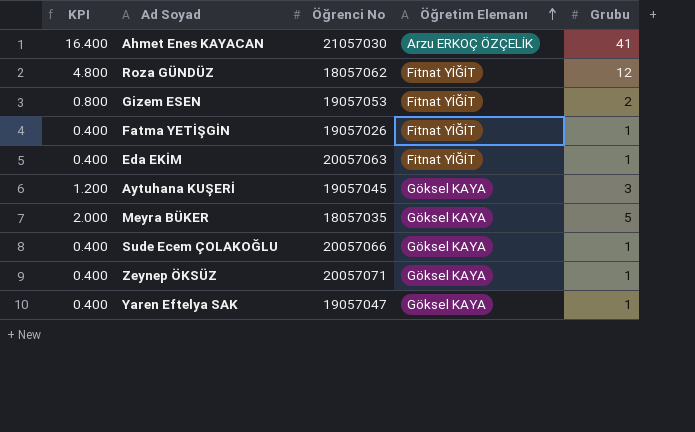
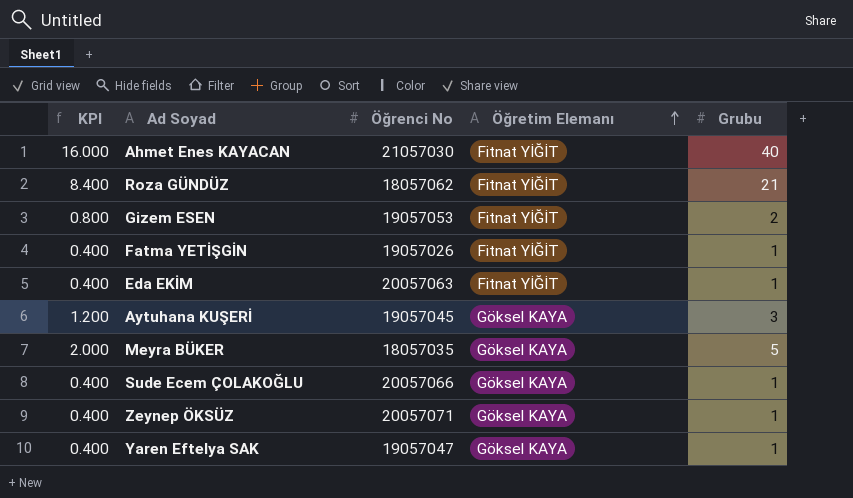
Ahmet Enes KAYACAN | KPI: 16.400 -> 16.000
Ahmet Enes KAYACAN | Öğretim Elemanı: Arzu ERKOÇ ÖZÇELİK -> Fitnat YİĞİT
Ahmet Enes KAYACAN | Grubu: 41 -> 40
Roza GÜNDÜZ | KPI: 4.800 -> 8.400
Roza GÜNDÜZ | Grubu: 12 -> 21

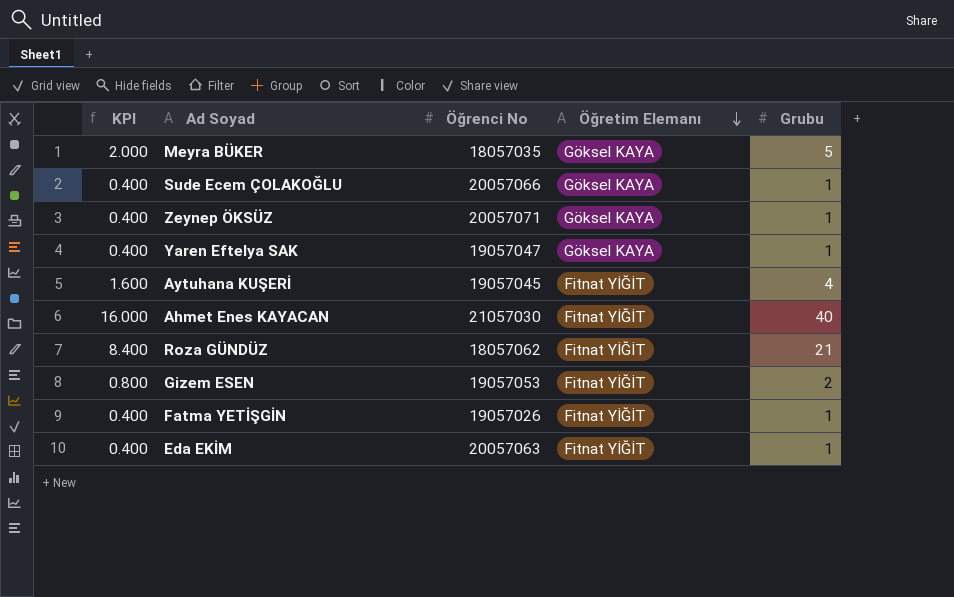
row order: Öğretim Elemanı ascending -> Öğretim Elemanı descending
Aytuhana KUŞERİ | KPI: 1.200 -> 1.600
Aytuhana KUŞERİ | Öğretim Elemanı: Göksel KAYA -> Fitnat YİĞİT
Aytuhana KUŞERİ | Grubu: 3 -> 4

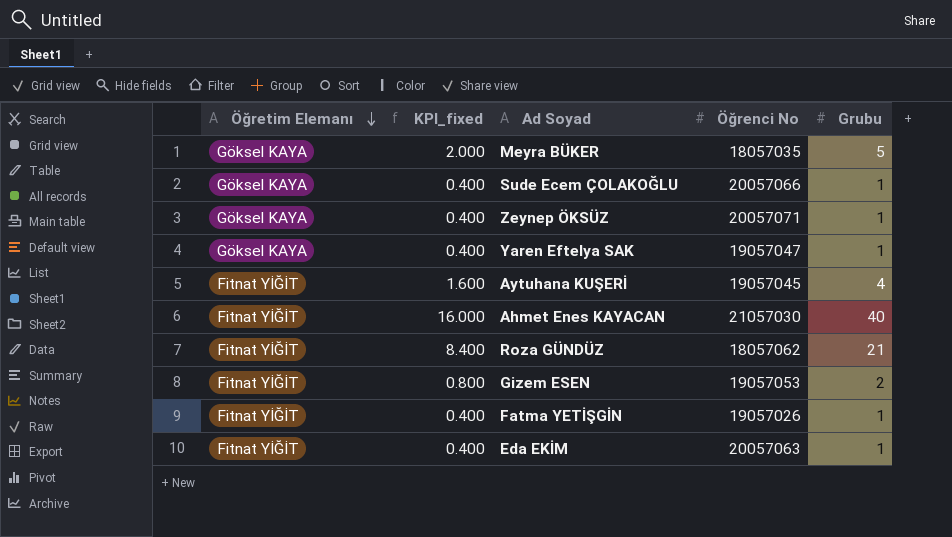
column Öğretim Elemanı | position: 4 -> 1
column name: KPI -> KPI_fixed

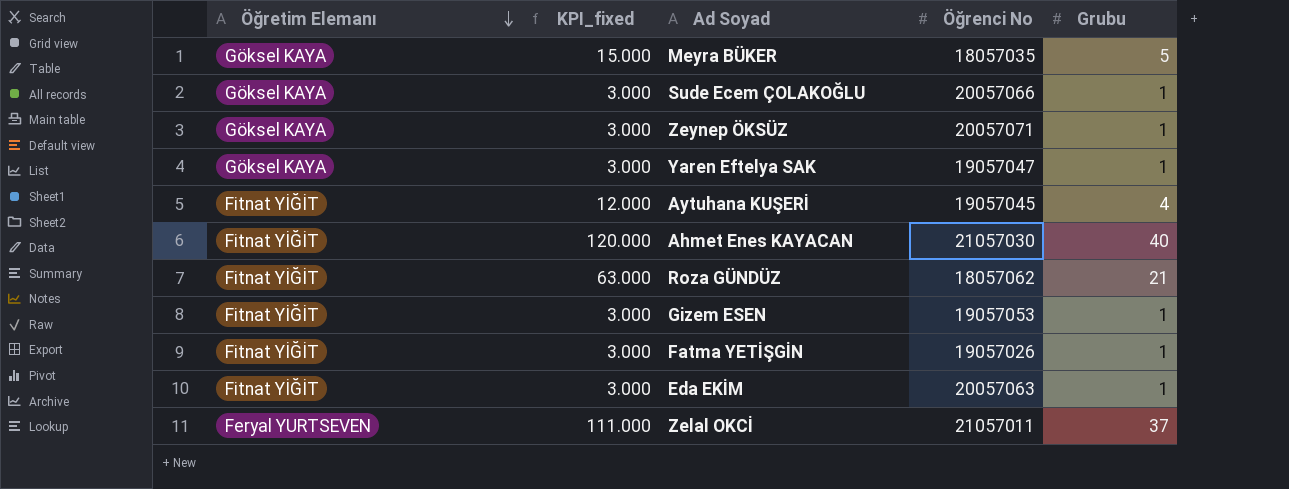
column KPI_fixed | formula: [Grubu] * 0.4 -> [Grubu] * 3
Gizem ESEN | Grubu: 2 -> 1
row Zelal OKCİ: none -> Feryal YURTSEVEN | 111.000 | 21057011 | 37

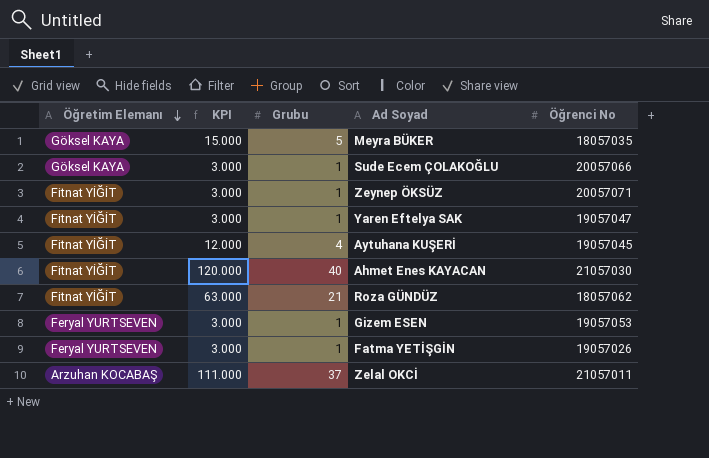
column name: KPI_fixed -> KPI
column Grubu | position: 5 -> 3
row Eda EKİM: Fitnat YİĞİT | 3.000 | 20057063 | 1 -> none
Zeynep ÖKSÜZ | Öğretim Elemanı: Göksel KAYA -> Fitnat YİĞİT
Yaren Eftelya SAK | Öğretim Elemanı: Göksel KAYA -> Fitnat YİĞİT
Gizem ESEN | Öğretim Elemanı: Fitnat YİĞİT -> Feryal YURTSEVEN
Fatma YETİŞGİN | Öğretim Elemanı: Fitnat YİĞİT -> Feryal YURTSEVEN
Zelal OKCİ | Öğretim Elemanı: Feryal YURTSEVEN -> Arzuhan KOCABAŞ

